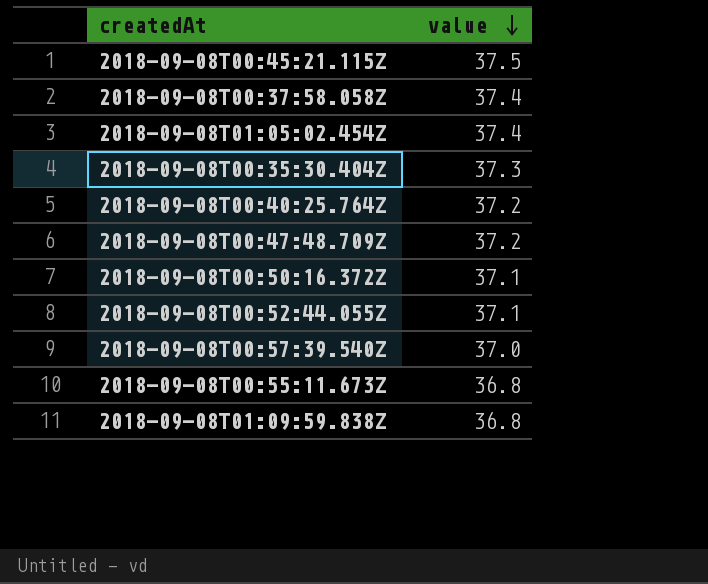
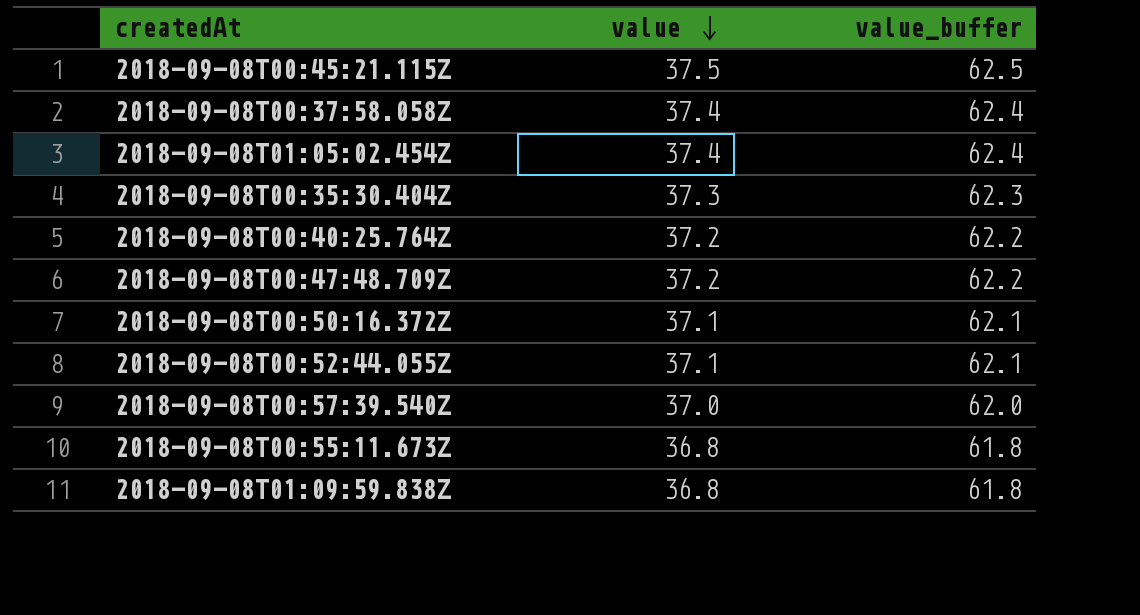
column value_buffer | formula: none -> [value] + 25

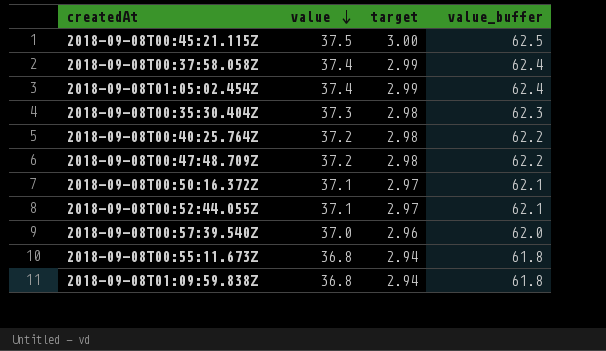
column target | formula: none -> [value] * 0.08

